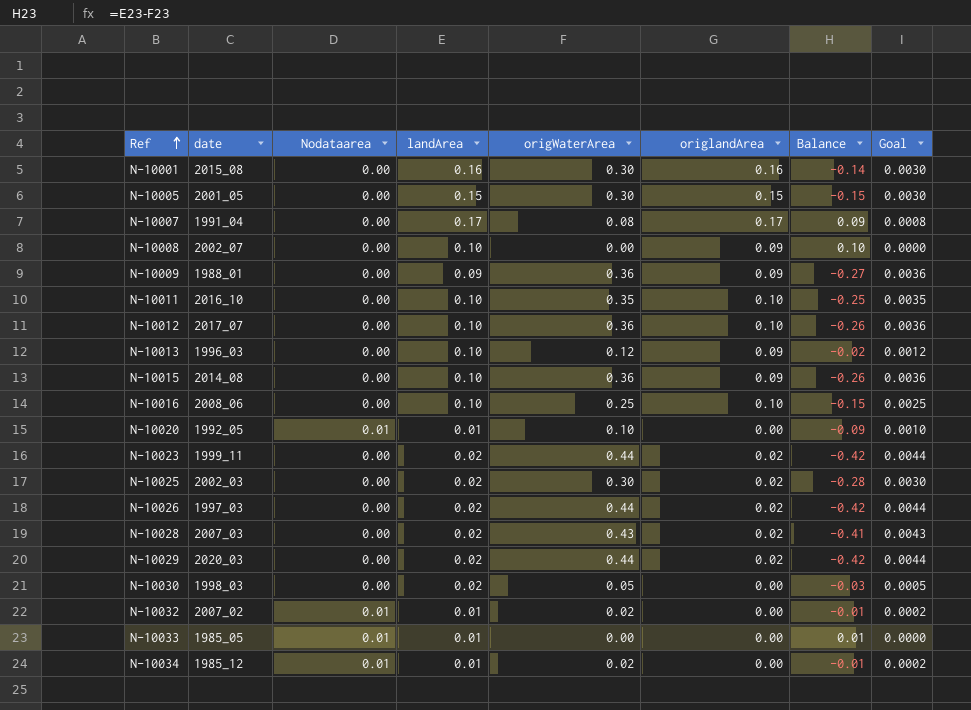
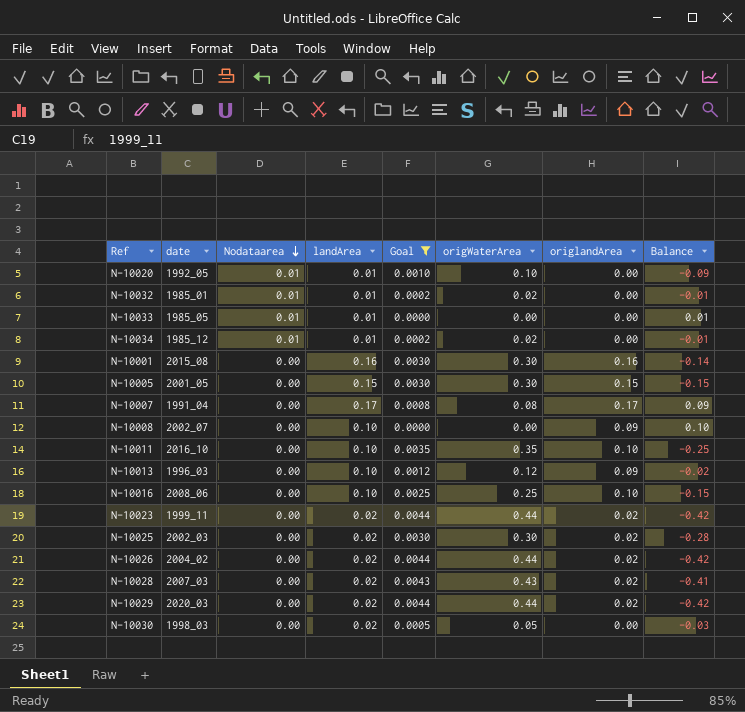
filter: none -> Goal != 0.0036
row order: Ref ascending -> Nodataarea descending
column Goal | position: 8 -> 5
N-10032 | date: 2007_02 -> 1985_01
N-10026 | date: 1997_03 -> 2004_02

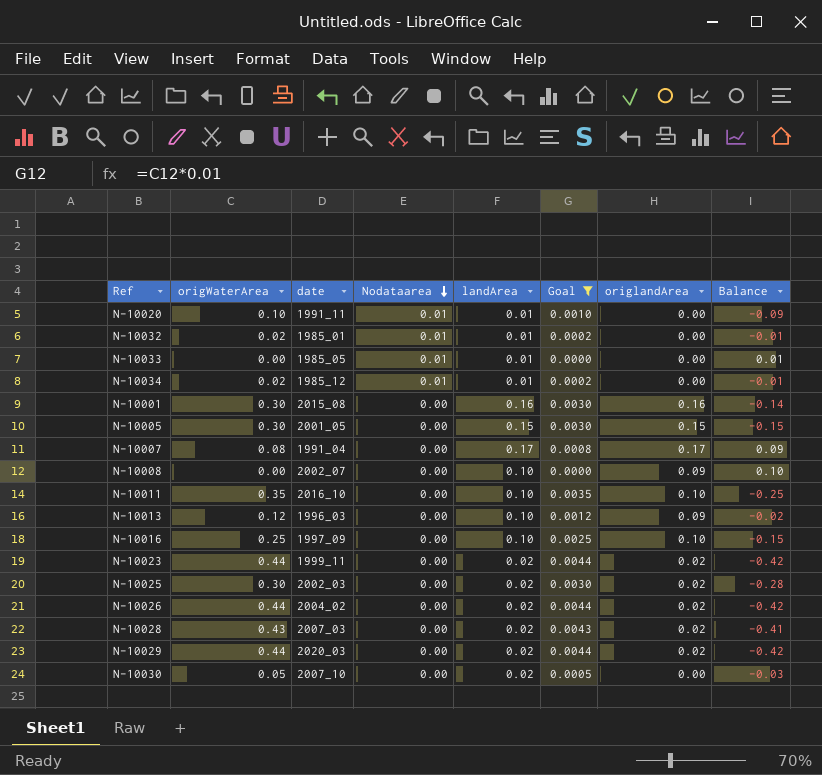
column origWaterArea | position: 6 -> 2
N-10020 | date: 1992_05 -> 1991_11
N-10016 | date: 2008_06 -> 1997_09
N-10030 | date: 1998_03 -> 2007_10

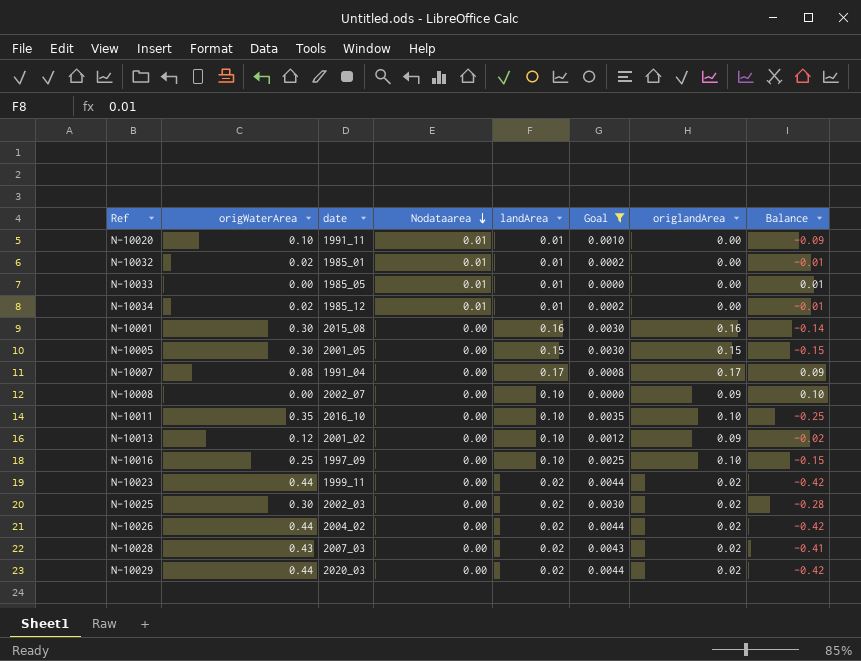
row N-10030: 0.05 | 2007_10 | 0.00 | 0.02 | 0.0005 | 0.00 | -0.03 -> none
N-10013 | date: 1996_03 -> 2001_02

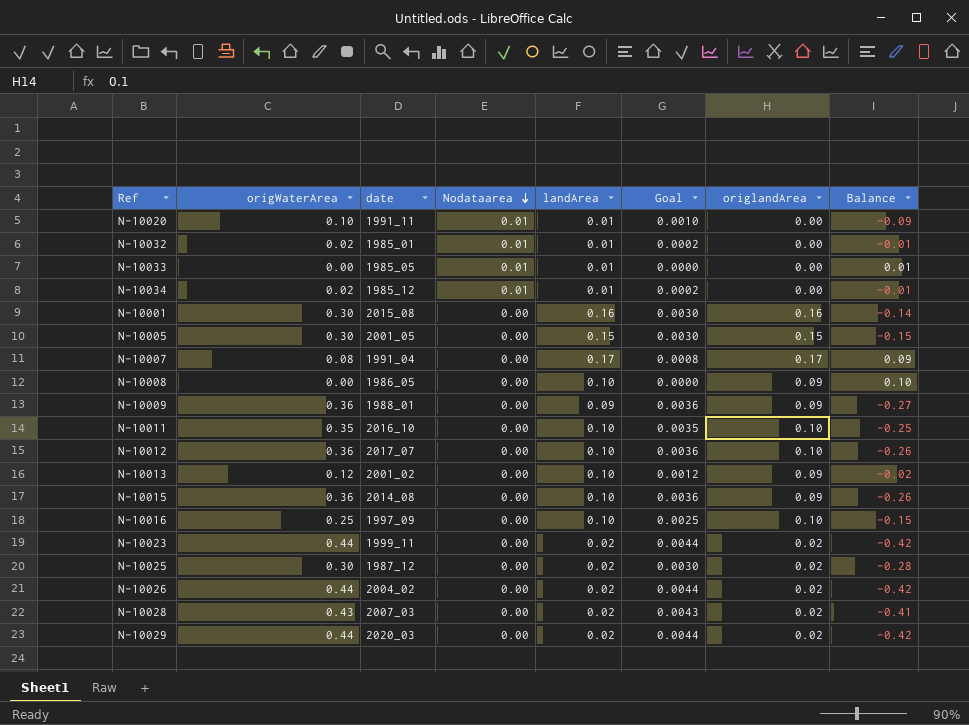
filter: Goal != 0.0036 -> none
N-10008 | date: 2002_07 -> 1986_05
N-10025 | date: 2002_03 -> 1987_12

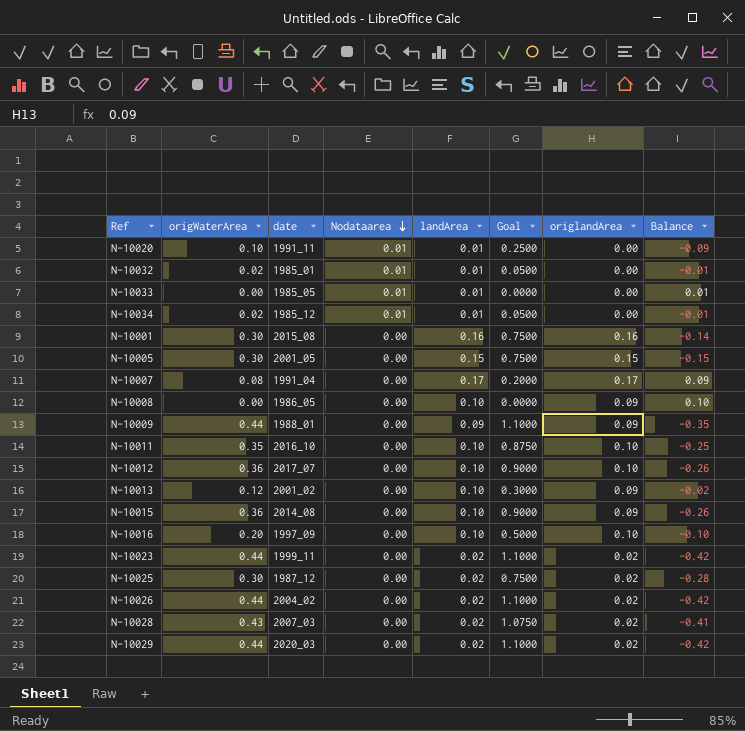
column Goal | formula: [origWaterArea] * 0.01 -> [origWaterArea] * 2.5
N-10009 | origWaterArea: 0.36 -> 0.44
N-10009 | Balance: -0.27 -> -0.35
N-10016 | origWaterArea: 0.25 -> 0.20
N-10016 | Balance: -0.15 -> -0.10

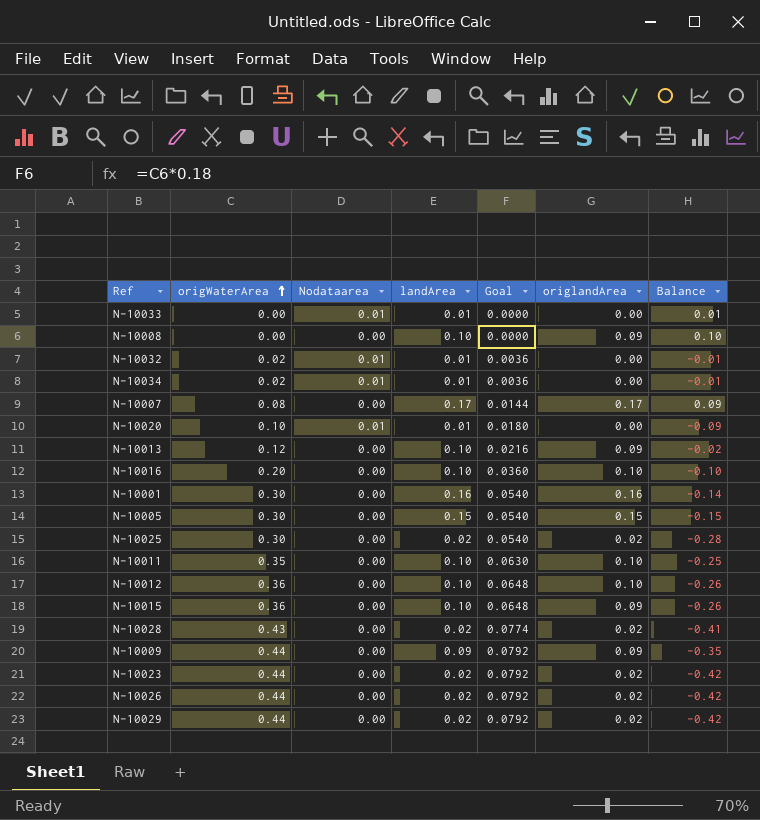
row order: Nodataarea descending -> origWaterArea ascending
column date | position: 3 -> none
column Goal | formula: [origWaterArea] * 2.5 -> [origWaterArea] * 0.18

